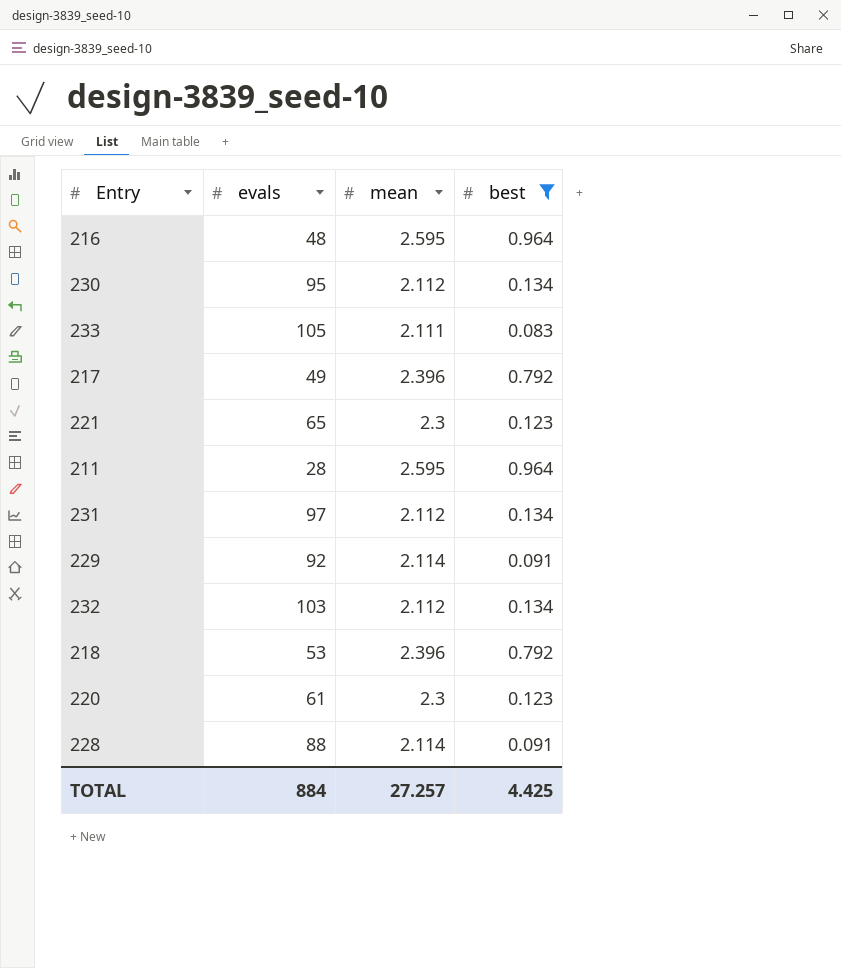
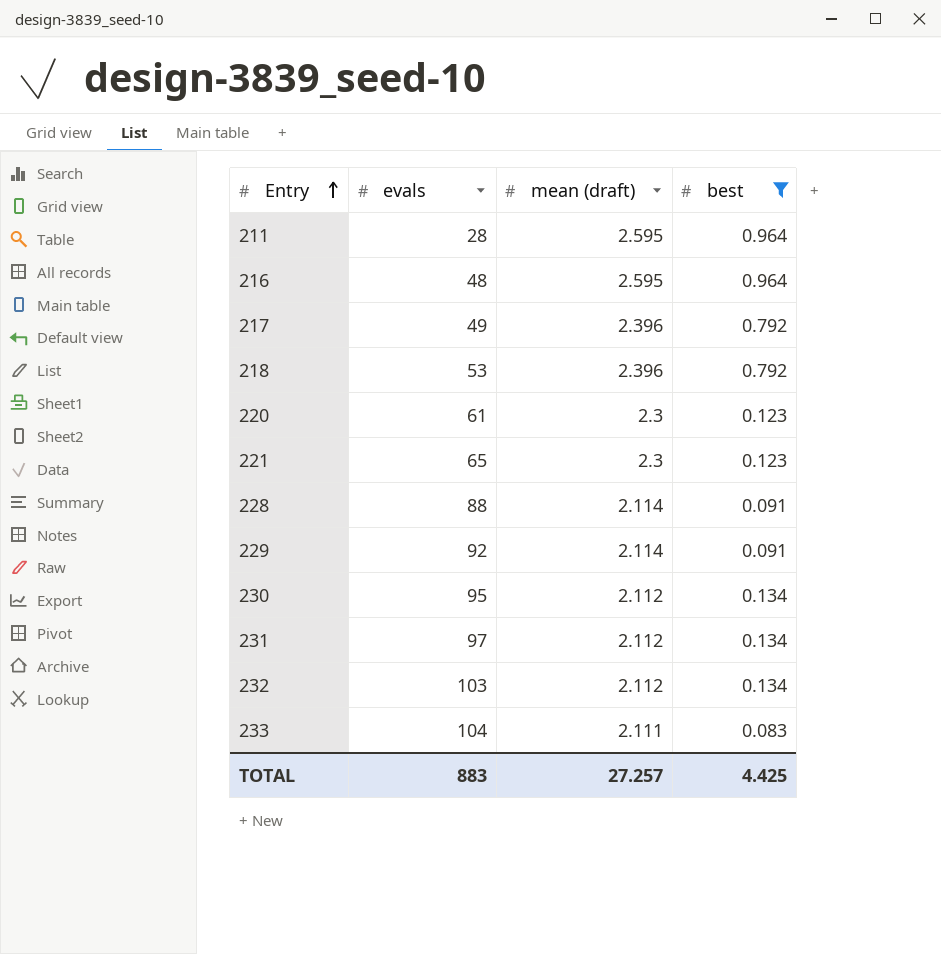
row order: none -> Entry ascending
column name: mean -> mean (draft)
233 | evals: 105 -> 104
TOTAL | evals: 884 -> 883

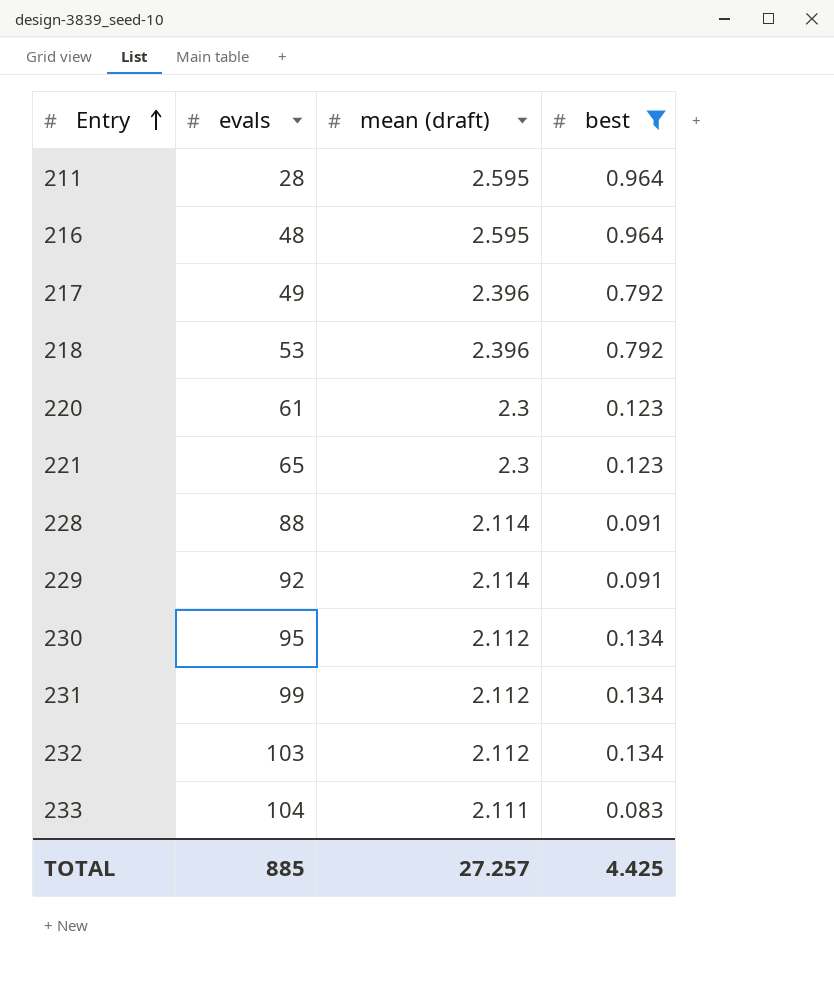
231 | evals: 97 -> 99
TOTAL | evals: 883 -> 885

